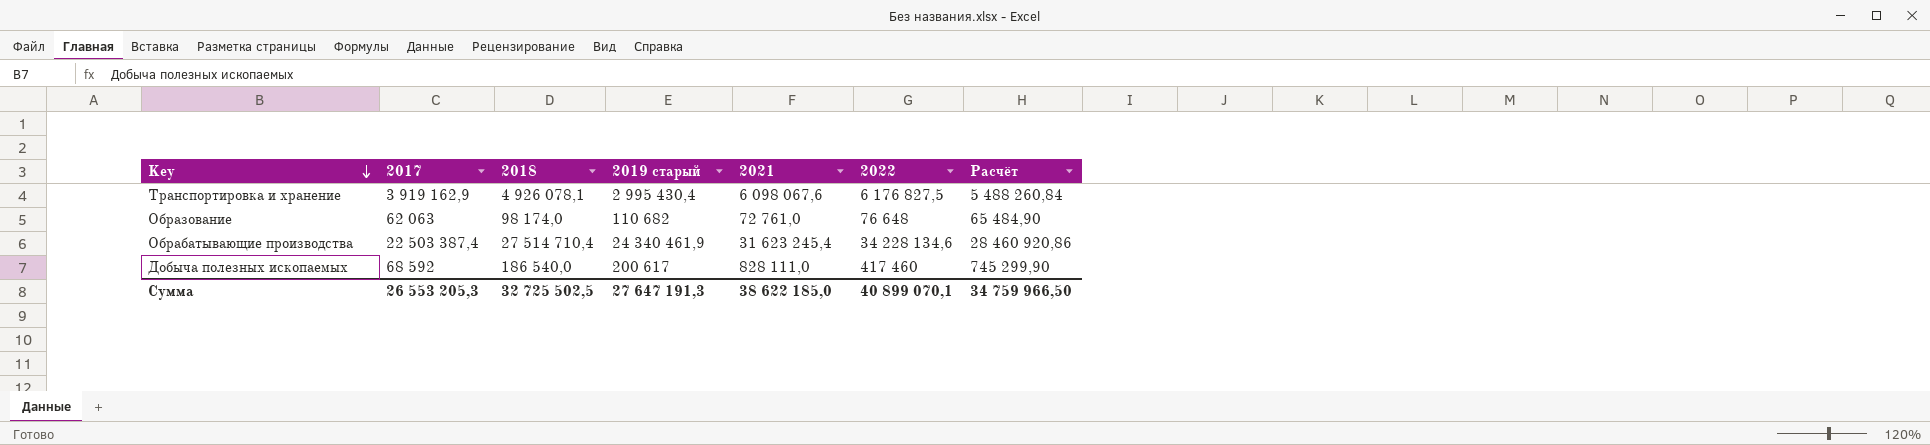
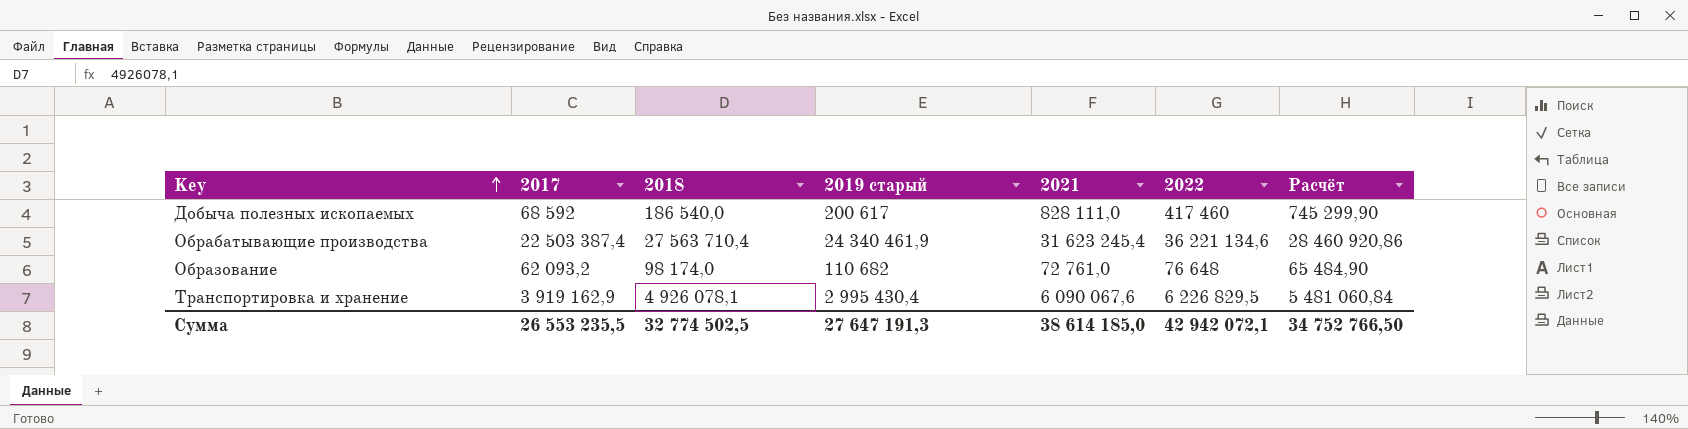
row order: Key descending -> Key ascending
Обрабатывающие производства | 2018: 27 514 710,4 -> 27 563 710,4
Обрабатывающие производства | 2022: 34 228 134,6 -> 36 221 134,6
Образование | 2017: 62 063 -> 62 093,2
Транспортировка и хранение | 2021: 6 098 067,6 -> 6 090 067,6
Транспортировка и хранение | 2022: 6 176 827,5 -> 6 226 829,5
Транспортировка и хранение | Расчёт: 5 488 260,84 -> 5 481 060,84
Сумма | 2017: 26 553 205,3 -> 26 553 235,5
Сумма | 2018: 32 725 502,5 -> 32 774 502,5
Сумма | 2021: 38 622 185,0 -> 38 614 185,0
Сумма | 2022: 40 899 070,1 -> 42 942 072,1
Сумма | Расчёт: 34 759 966,50 -> 34 752 766,50

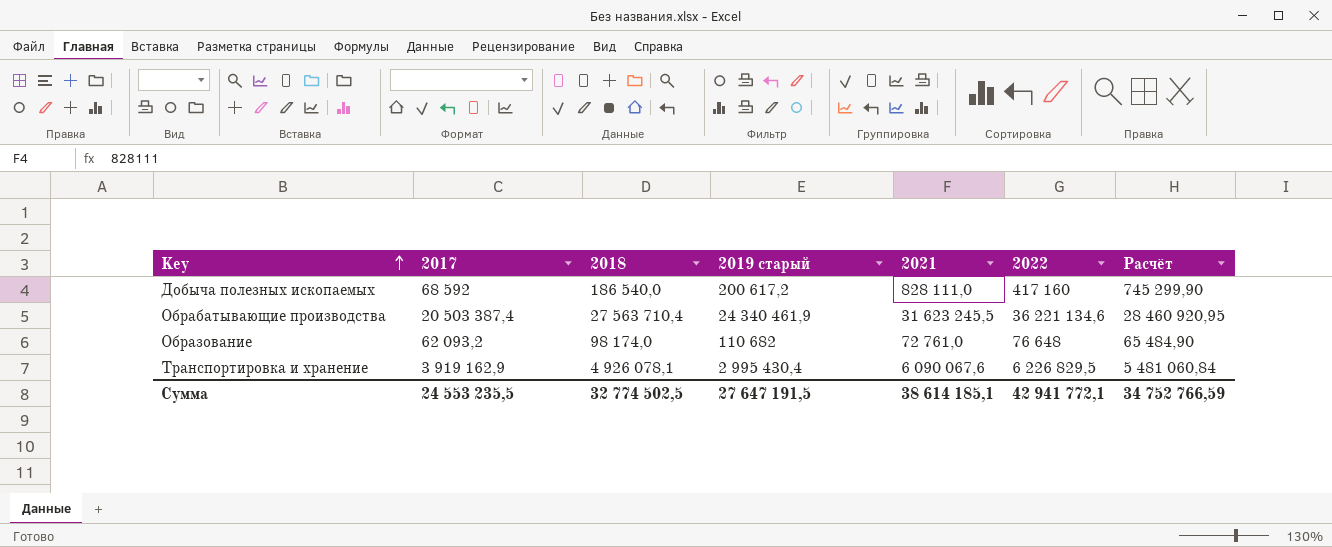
Добыча полезных ископаемых | 2019 старый: 200 617 -> 200 617,2
Добыча полезных ископаемых | 2022: 417 460 -> 417 160
Обрабатывающие производства | 2017: 22 503 387,4 -> 20 503 387,4
Обрабатывающие производства | 2021: 31 623 245,4 -> 31 623 245,5
Обрабатывающие производства | Расчёт: 28 460 920,86 -> 28 460 920,95
Сумма | 2017: 26 553 235,5 -> 24 553 235,5
Сумма | 2019 старый: 27 647 191,3 -> 27 647 191,5
Сумма | 2021: 38 614 185,0 -> 38 614 185,1
Сумма | 2022: 42 942 072,1 -> 42 941 772,1
Сумма | Расчёт: 34 752 766,50 -> 34 752 766,59

